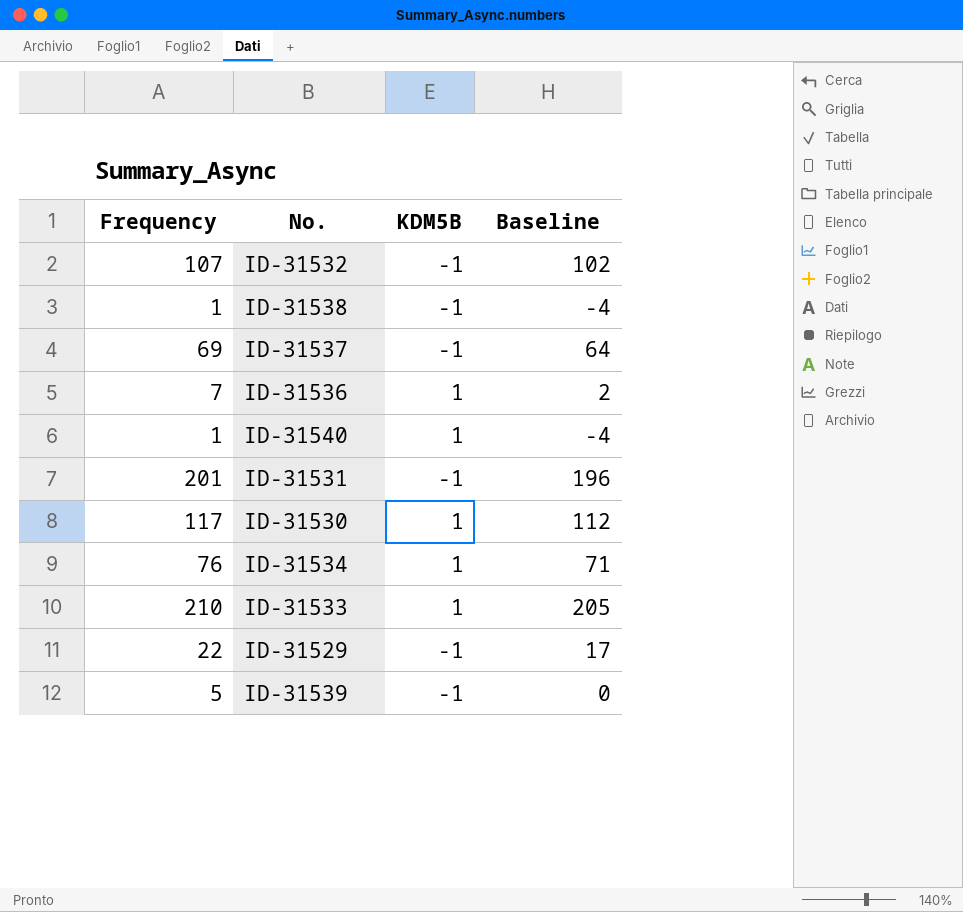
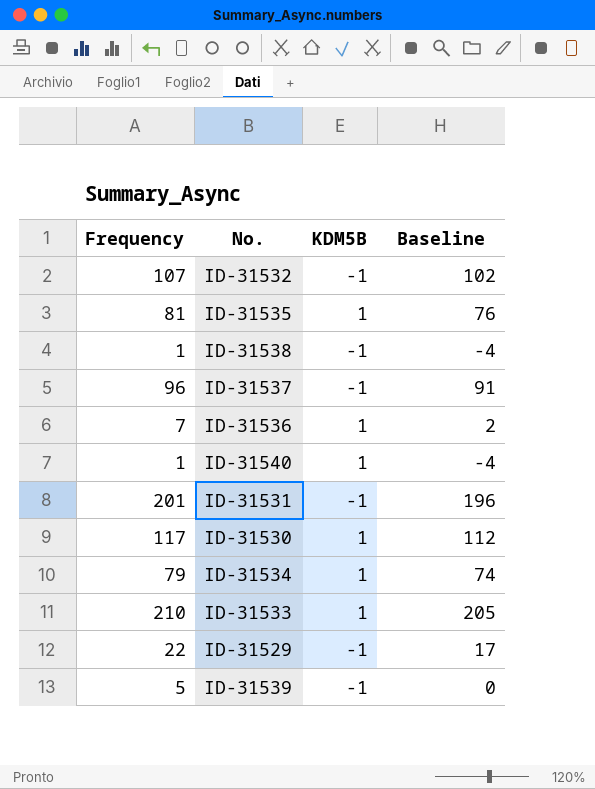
row ID-31535: none -> 81 | 1 | 76
ID-31537 | Frequency: 69 -> 96
ID-31537 | Baseline: 64 -> 91
ID-31534 | Frequency: 76 -> 79
ID-31534 | Baseline: 71 -> 74

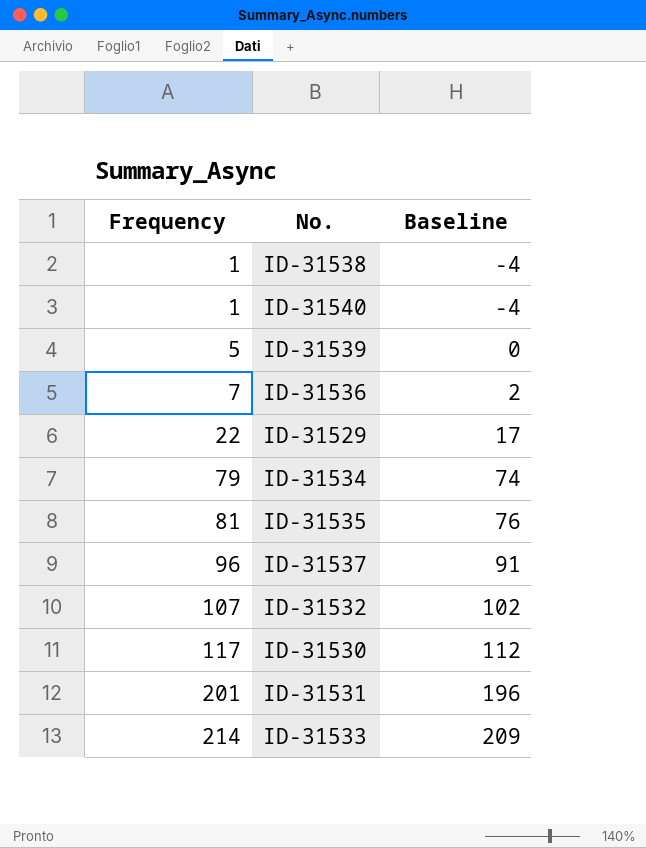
row order: none -> Frequency ascending
column KDM5B | position: 3 -> none
ID-31533 | Frequency: 210 -> 214
ID-31533 | Baseline: 205 -> 209

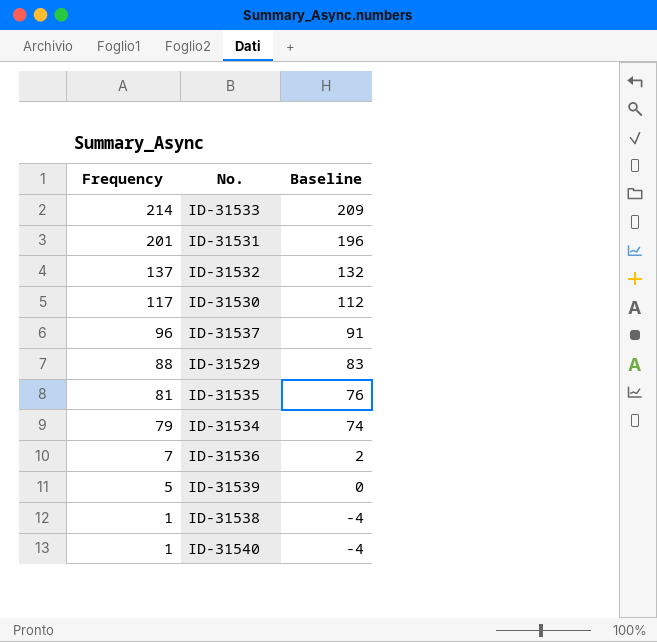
row order: Frequency ascending -> Frequency descending
ID-31532 | Frequency: 107 -> 137
ID-31532 | Baseline: 102 -> 132
ID-31529 | Frequency: 22 -> 88
ID-31529 | Baseline: 17 -> 83

